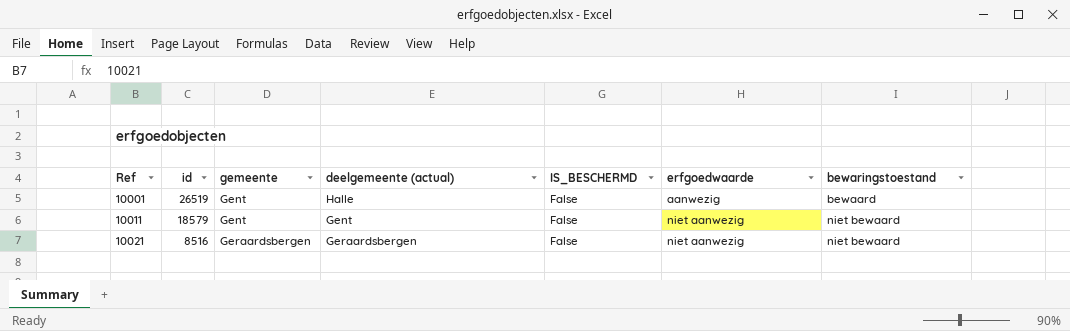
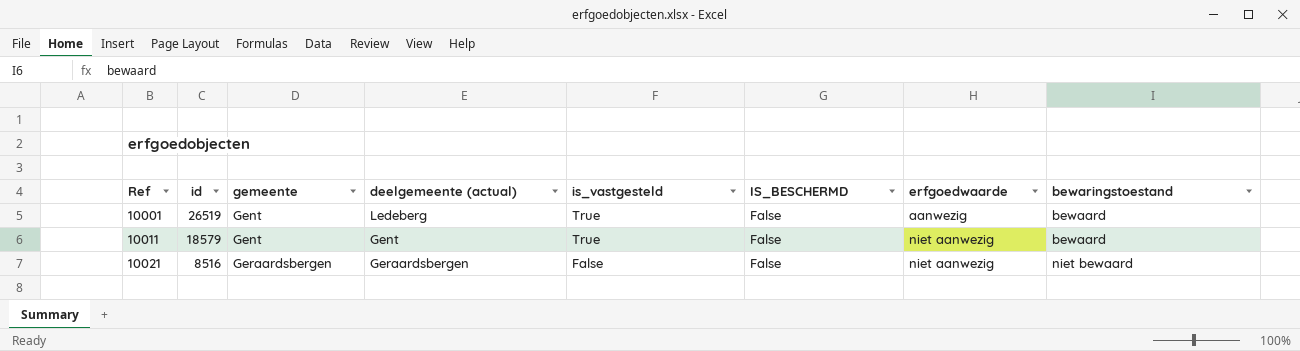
column is_vastgesteld | position: none -> 5
10001 | deelgemeente (actual): Halle -> Ledeberg
10011 | bewaringstoestand: niet bewaard -> bewaard

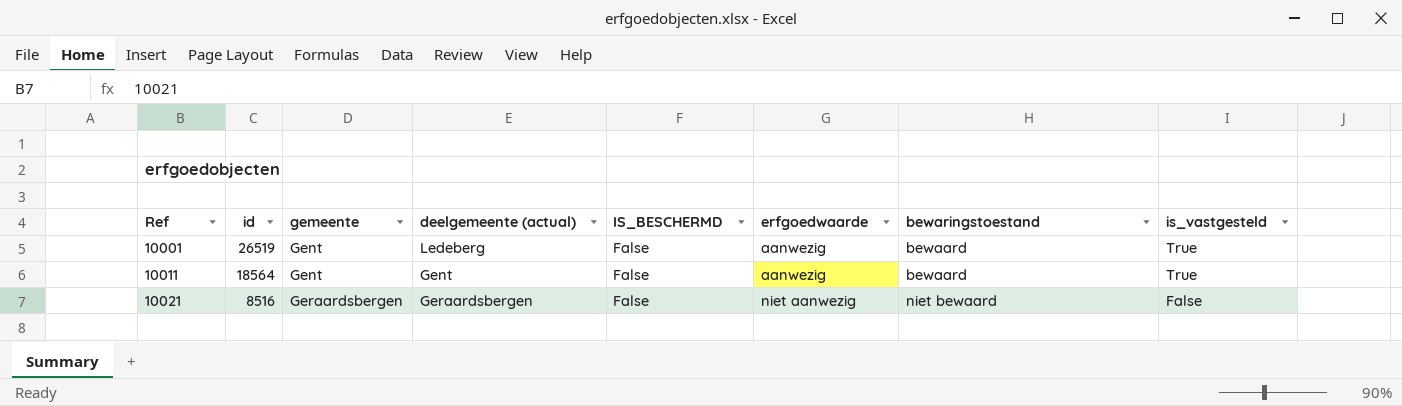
column is_vastgesteld | position: 5 -> 8
10011 | id: 18579 -> 18564
10011 | erfgoedwaarde: niet aanwezig -> aanwezig

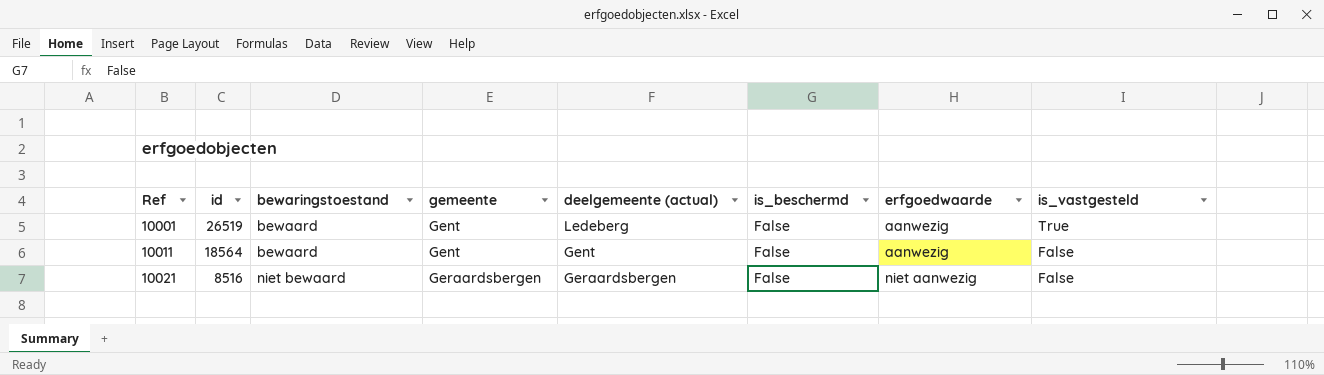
column bewaringstoestand | position: 7 -> 3
column name: IS_BESCHERMD -> is_beschermd
10011 | is_vastgesteld: True -> False

